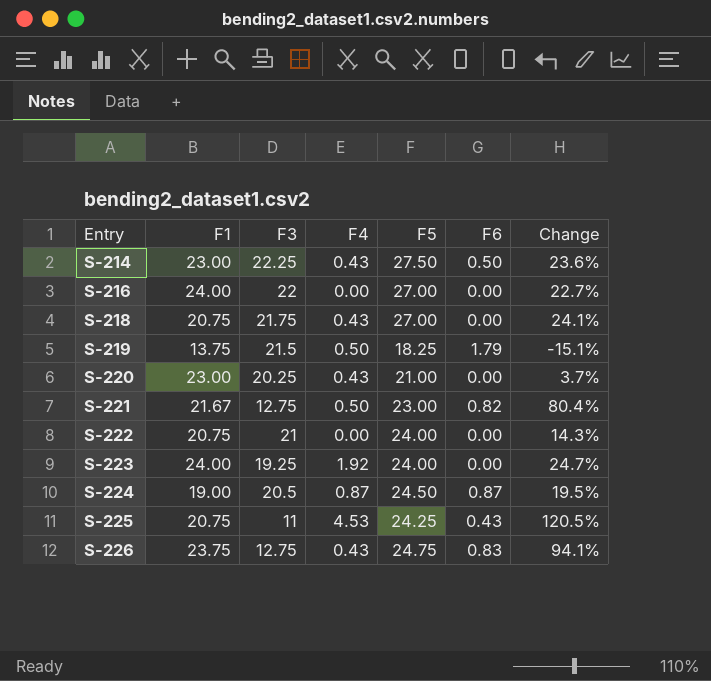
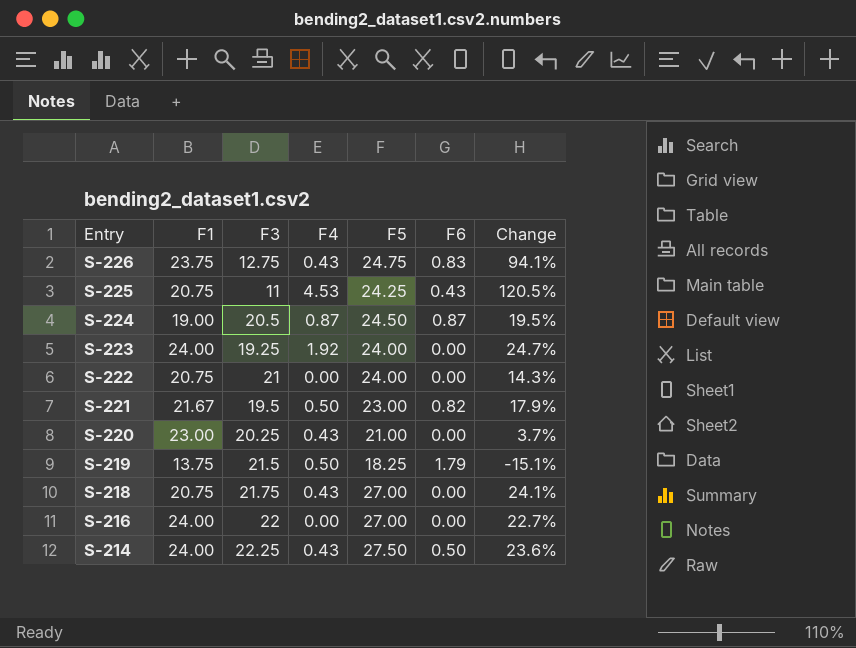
row order: Entry ascending -> Entry descending
S-221 | F3: 12.75 -> 19.5
S-221 | Change: 80.4% -> 17.9%
S-214 | F1: 23.00 -> 24.00

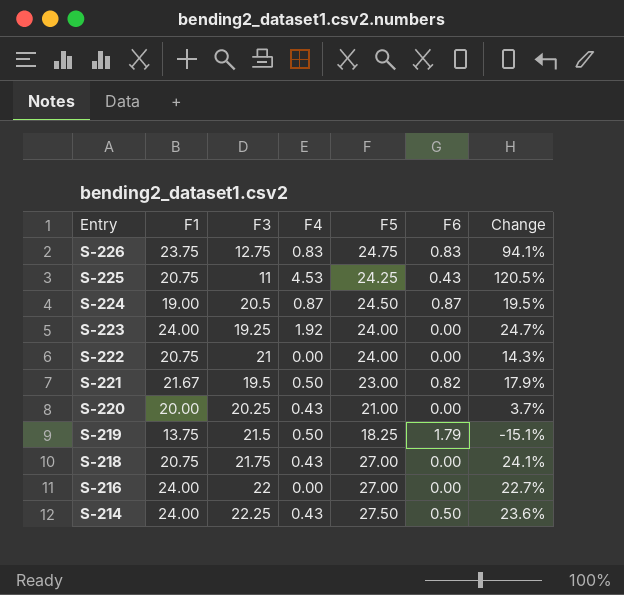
S-226 | F4: 0.43 -> 0.83
S-220 | F1: 23.00 -> 20.00

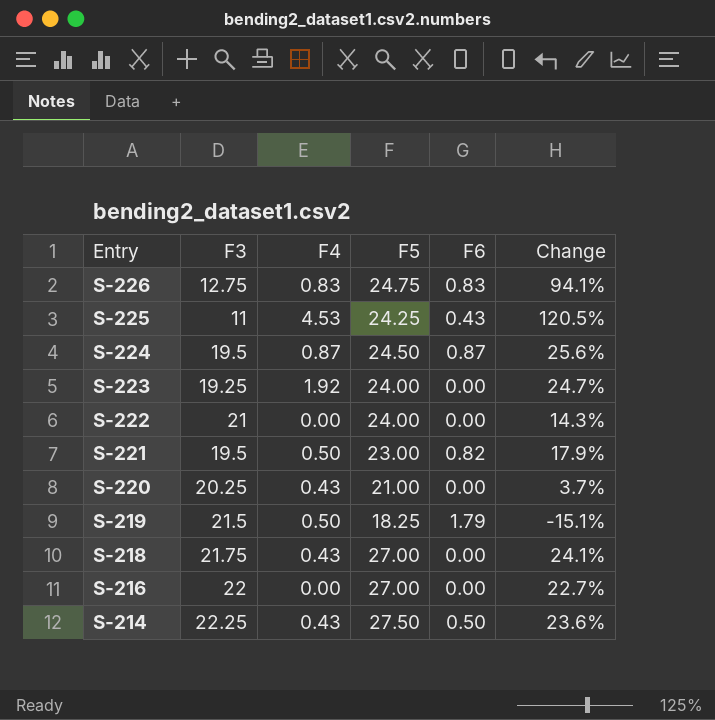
column F1 | position: 2 -> none
S-224 | F3: 20.5 -> 19.5
S-224 | Change: 19.5% -> 25.6%

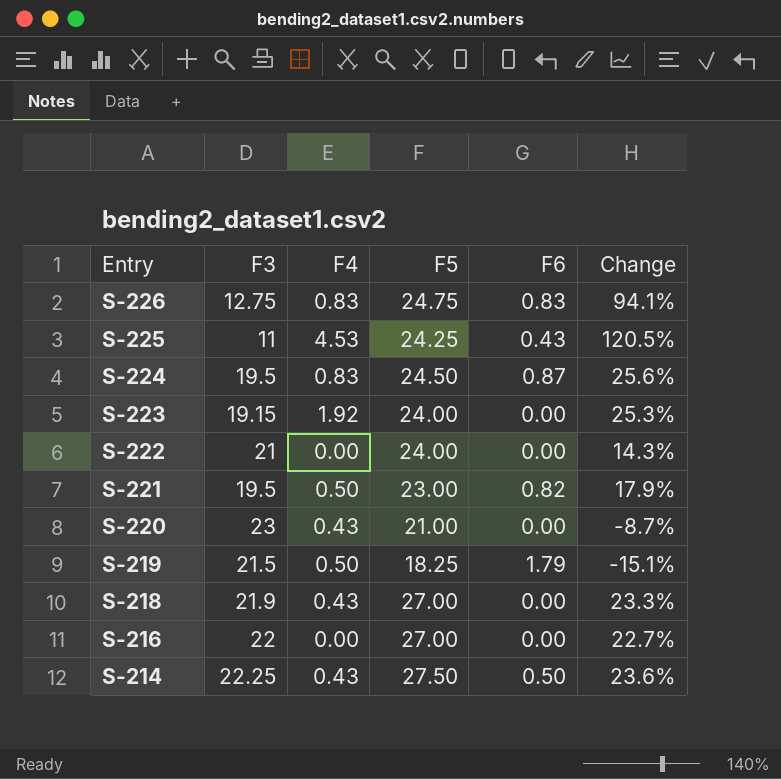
S-224 | F4: 0.87 -> 0.83
S-223 | F3: 19.25 -> 19.15
S-223 | Change: 24.7% -> 25.3%
S-220 | F3: 20.25 -> 23
S-220 | Change: 3.7% -> -8.7%
S-218 | F3: 21.75 -> 21.9
S-218 | Change: 24.1% -> 23.3%

